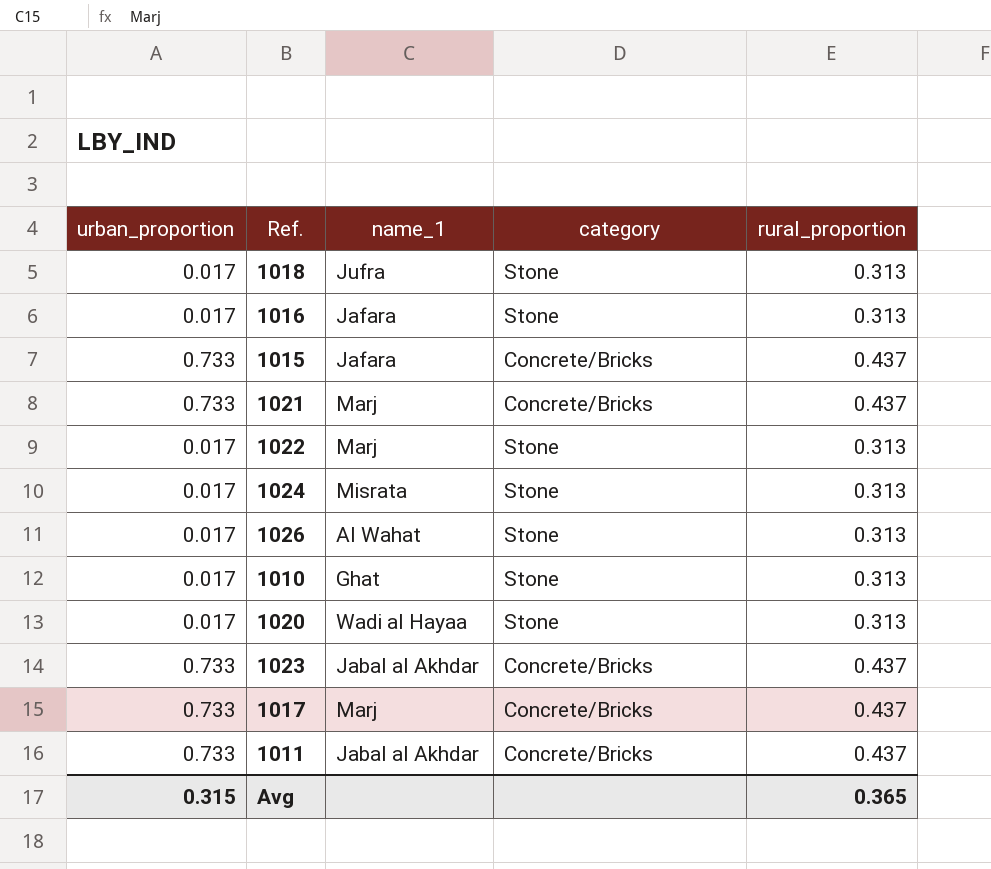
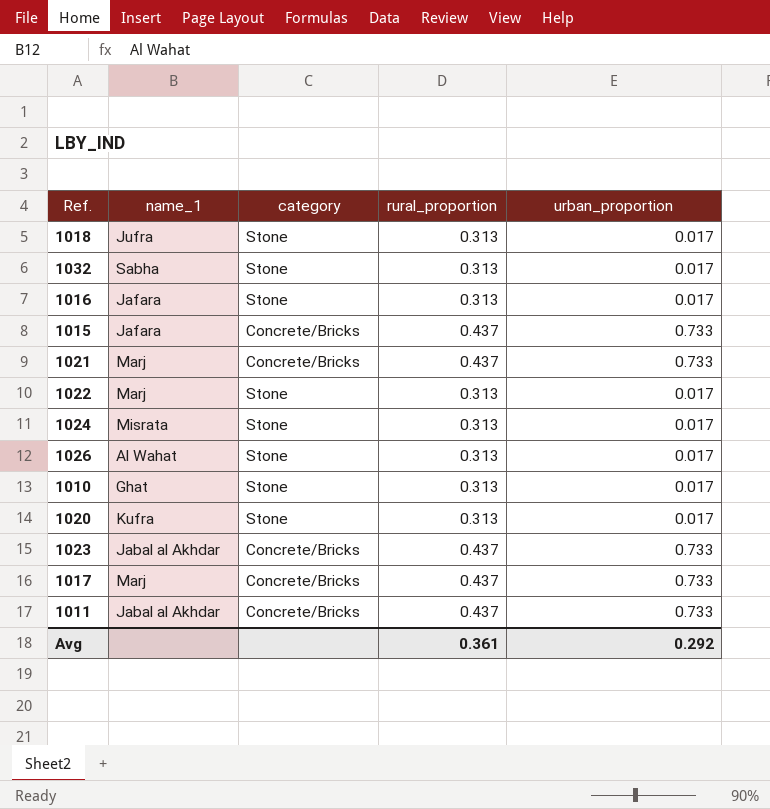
column urban_proportion | position: 1 -> 5
row 1032: none -> Sabha | Stone | 0.313 | 0.017
1020 | name_1: Wadi al Hayaa -> Kufra
Avg | rural_proportion: 0.365 -> 0.361
Avg | urban_proportion: 0.315 -> 0.292

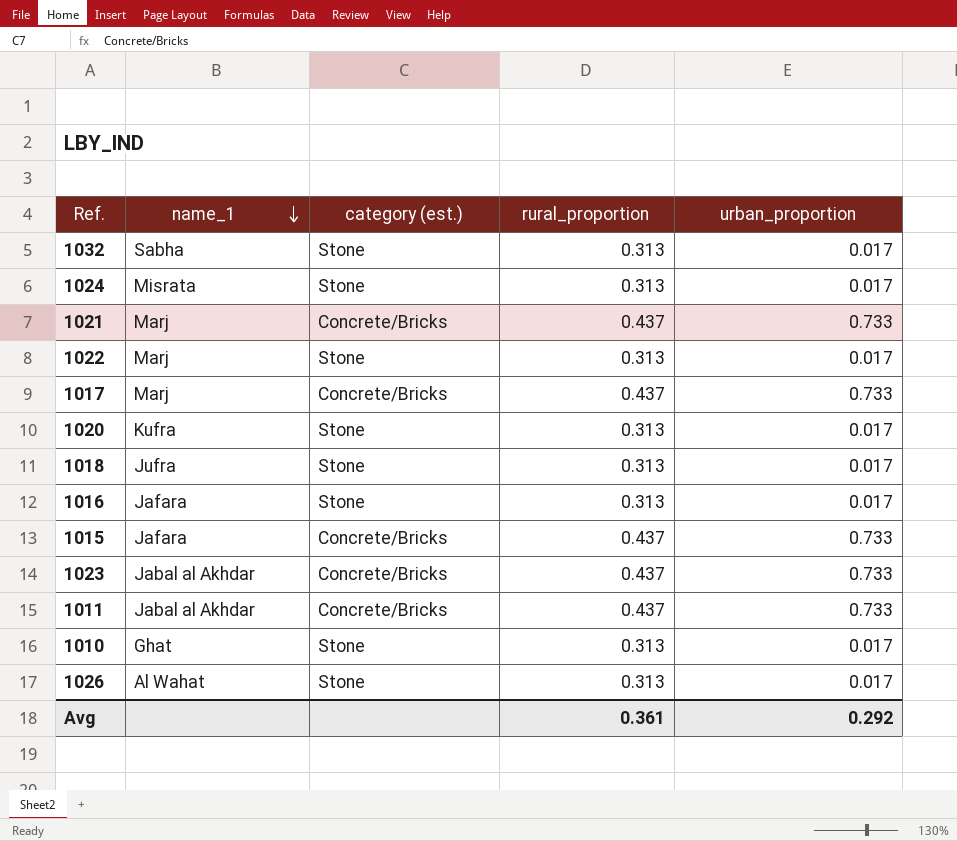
row order: none -> name_1 descending
column name: category -> category (est.)

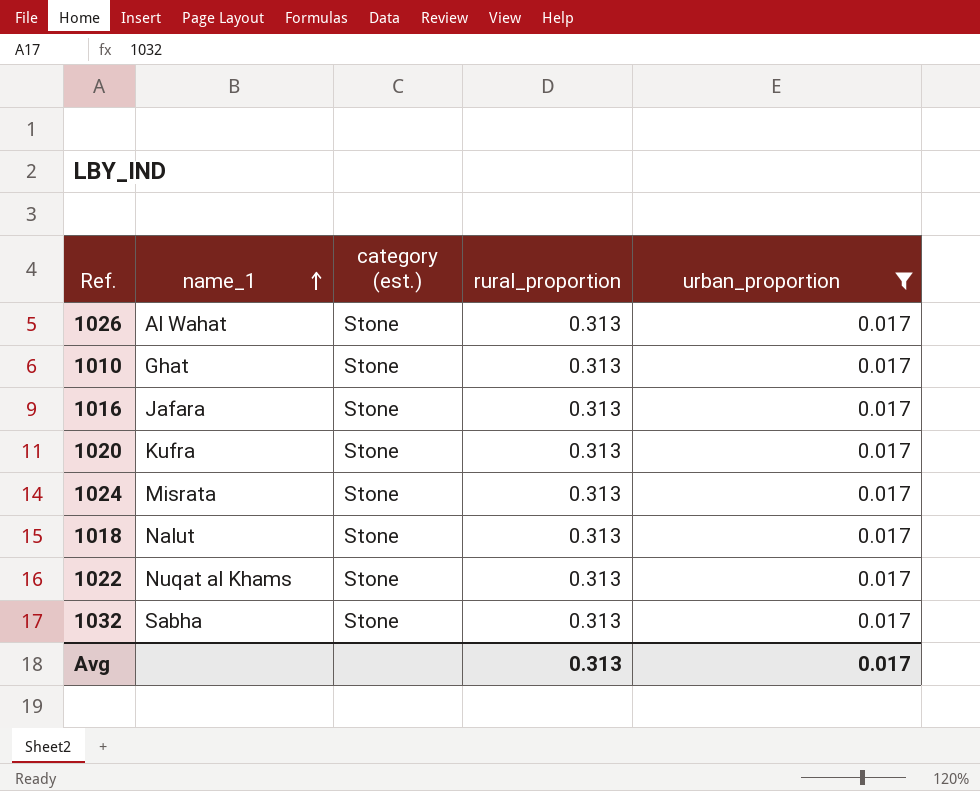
filter: none -> urban_proportion = 0.017
row order: name_1 descending -> name_1 ascending
1018 | name_1: Jufra -> Nalut
1022 | name_1: Marj -> Nuqat al Khams
Avg | rural_proportion: 0.361 -> 0.313
Avg | urban_proportion: 0.292 -> 0.017

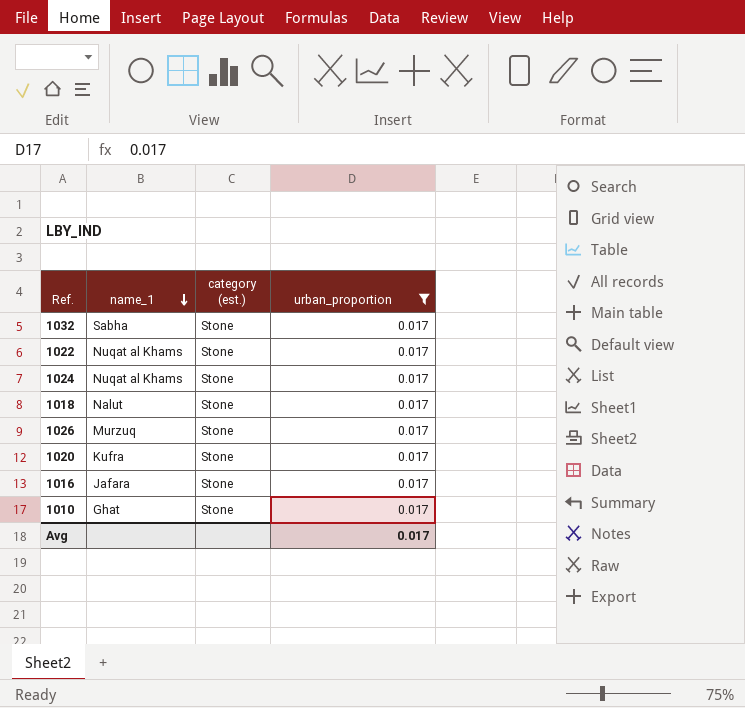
row order: name_1 ascending -> name_1 descending
column rural_proportion | position: 4 -> none
1024 | name_1: Misrata -> Nuqat al Khams
1026 | name_1: Al Wahat -> Murzuq

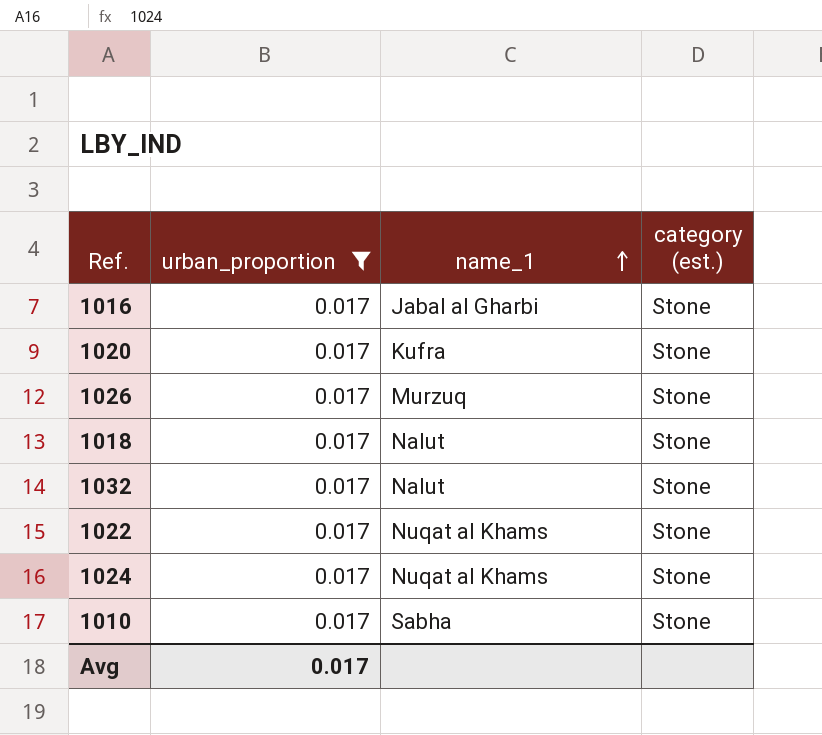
row order: name_1 descending -> name_1 ascending
column urban_proportion | position: 4 -> 2
1016 | name_1: Jafara -> Jabal al Gharbi
1032 | name_1: Sabha -> Nalut
1010 | name_1: Ghat -> Sabha

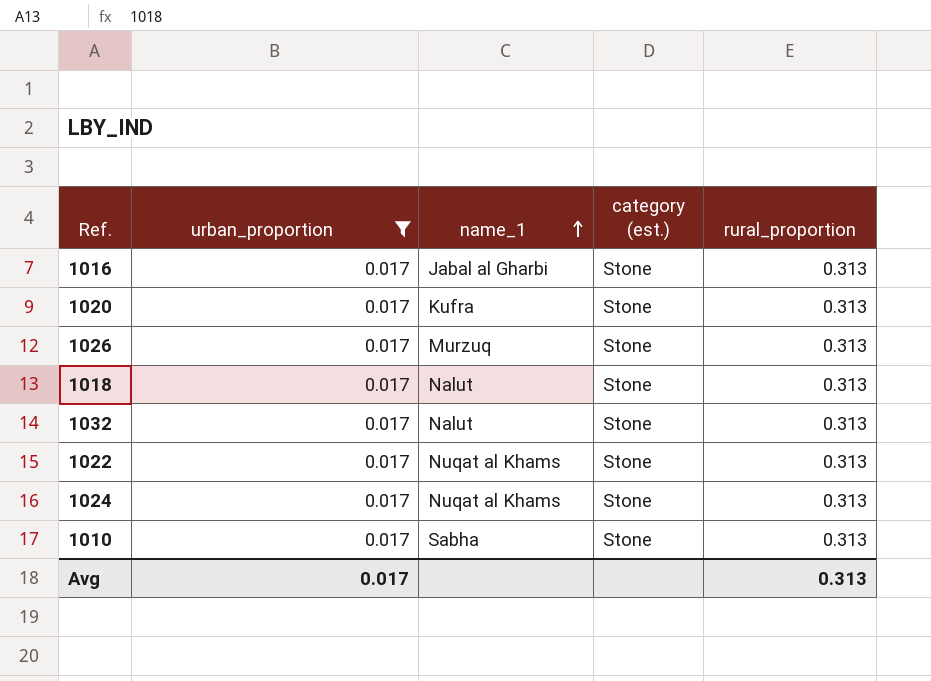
column rural_proportion | position: none -> 5

